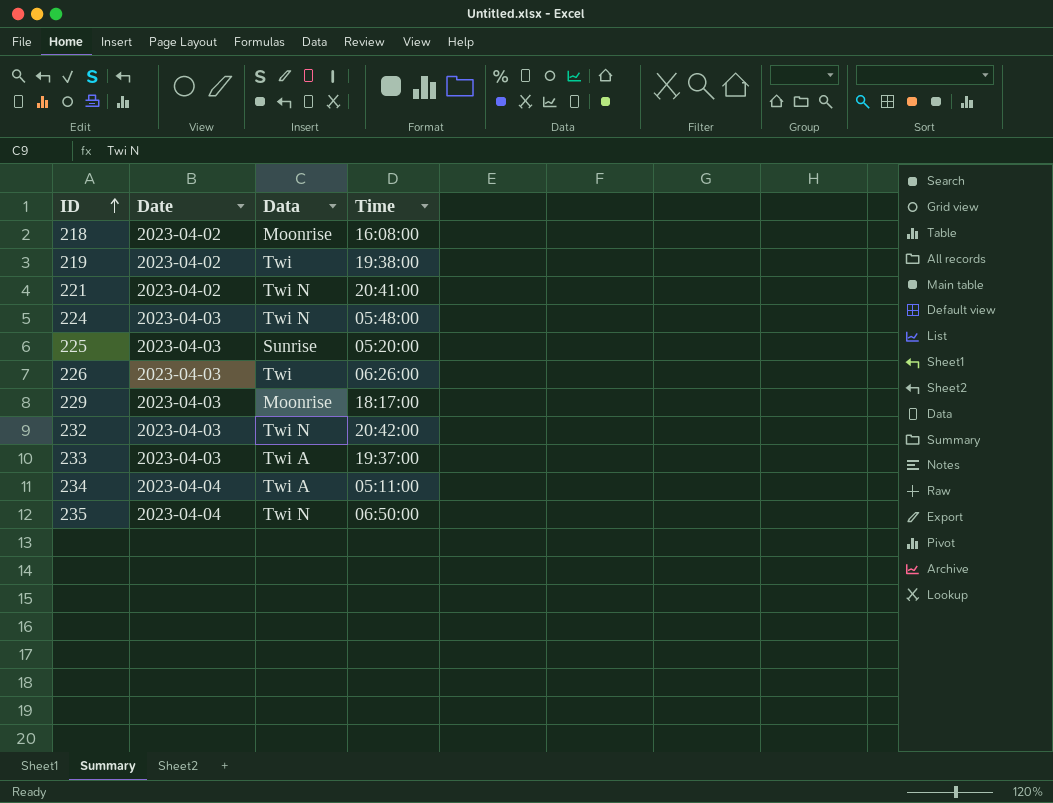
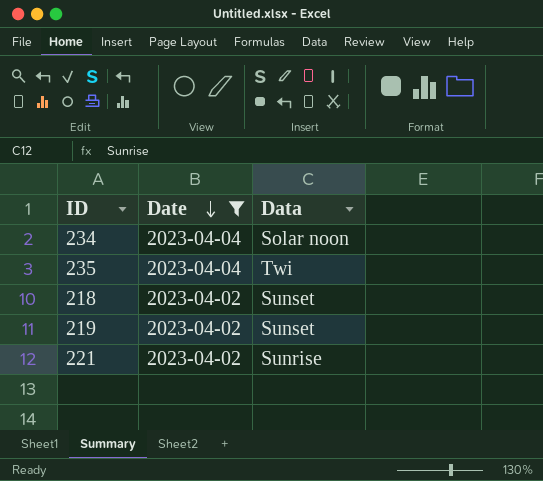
filter: none -> Date != 2023-04-03
row order: ID ascending -> Date descending
column Time | position: 4 -> none
234 | Data: Twi A -> Solar noon
235 | Data: Twi N -> Twi
218 | Data: Moonrise -> Sunset
219 | Data: Twi -> Sunset
221 | Data: Twi N -> Sunrise

